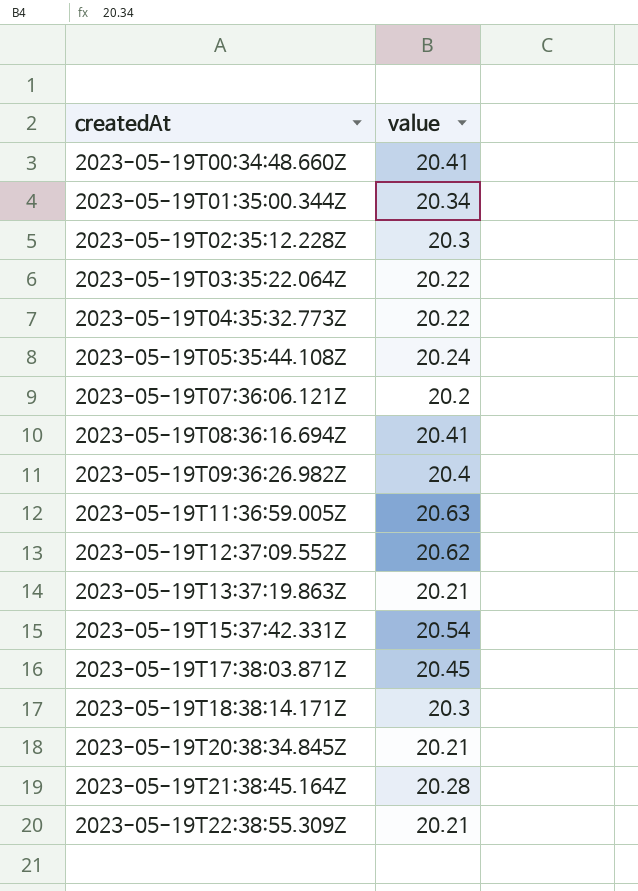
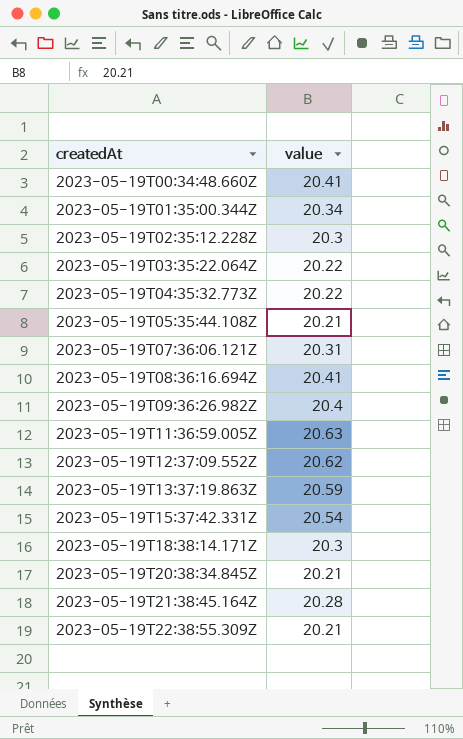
row 2023-05-19T17:38:03.871Z: 20.45 -> none
2023-05-19T05:35:44.108Z | value: 20.24 -> 20.21
2023-05-19T07:36:06.121Z | value: 20.2 -> 20.31
2023-05-19T13:37:19.863Z | value: 20.21 -> 20.59

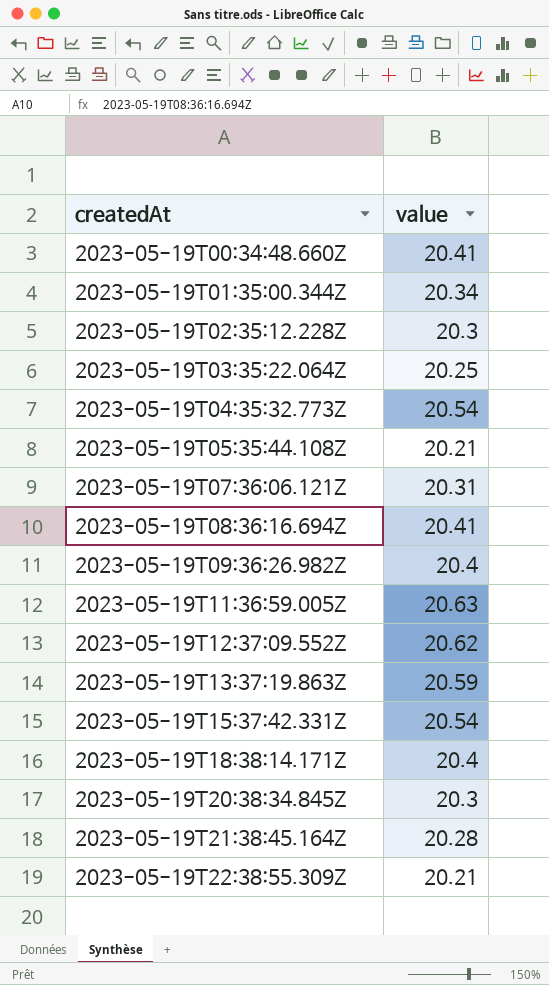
2023-05-19T03:35:22.064Z | value: 20.22 -> 20.25
2023-05-19T04:35:32.773Z | value: 20.22 -> 20.54
2023-05-19T18:38:14.171Z | value: 20.3 -> 20.4
2023-05-19T20:38:34.845Z | value: 20.21 -> 20.3

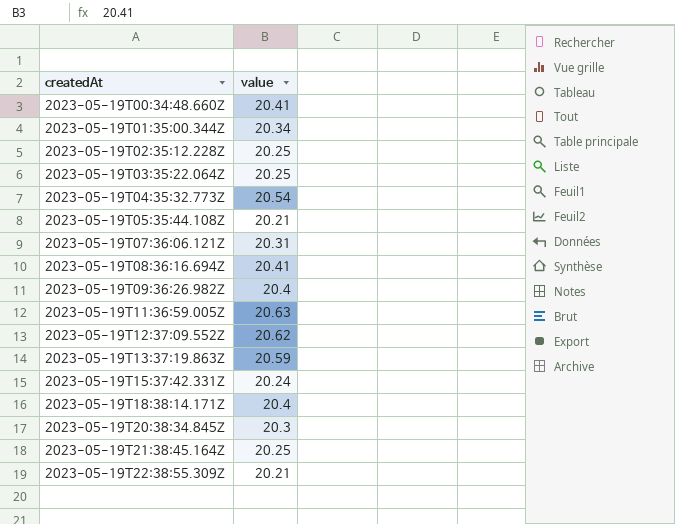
2023-05-19T02:35:12.228Z | value: 20.3 -> 20.25
2023-05-19T15:37:42.331Z | value: 20.54 -> 20.24
2023-05-19T21:38:45.164Z | value: 20.28 -> 20.25

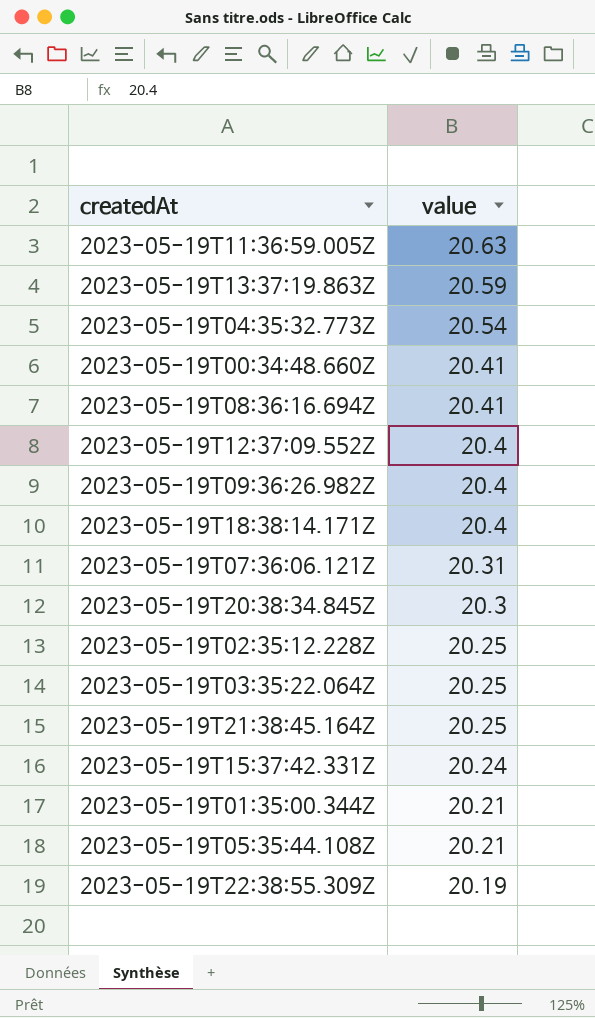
row order: createdAt ascending -> value descending
2023-05-19T12:37:09.552Z | value: 20.62 -> 20.4
2023-05-19T01:35:00.344Z | value: 20.34 -> 20.21
2023-05-19T22:38:55.309Z | value: 20.21 -> 20.19

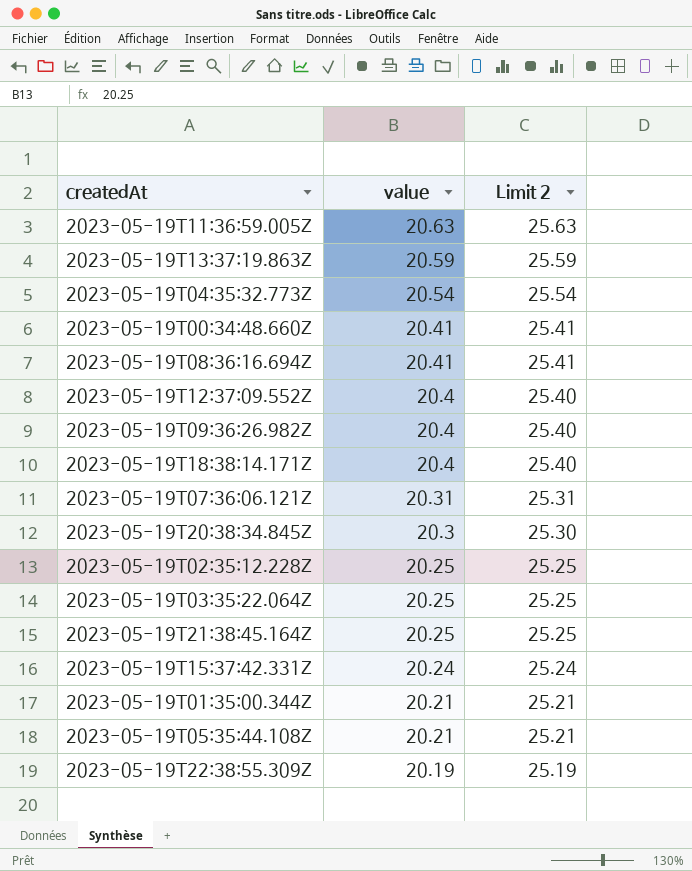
column Limit 2 | formula: none -> [value] + 5

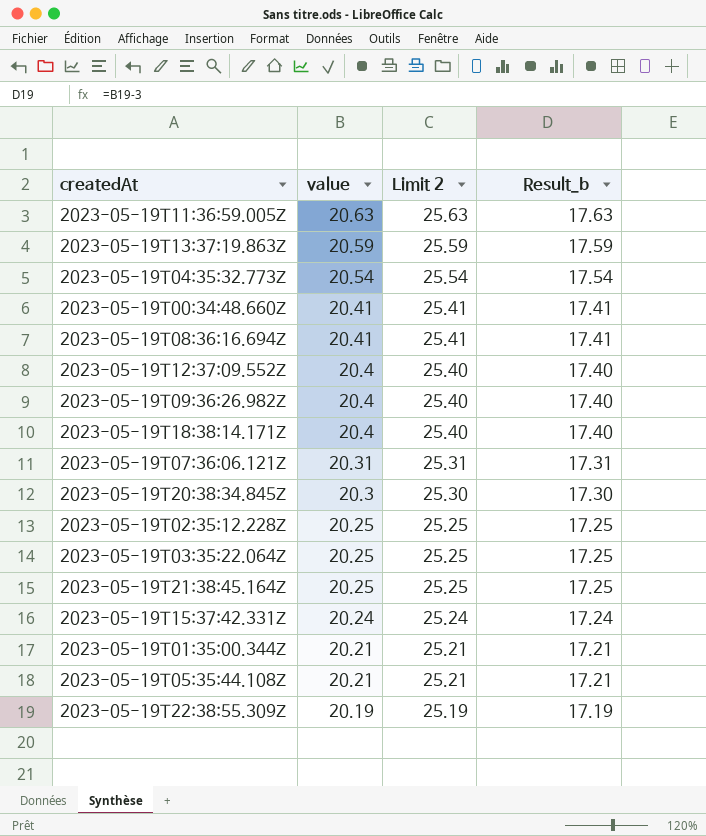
column Result_b | formula: none -> [value] - 3

